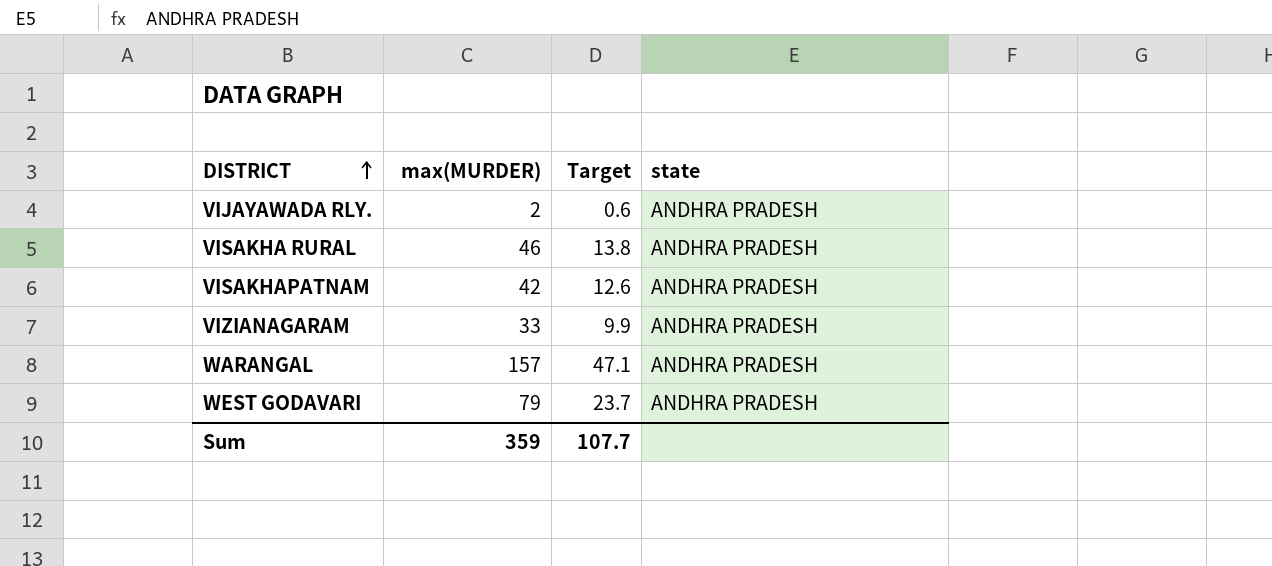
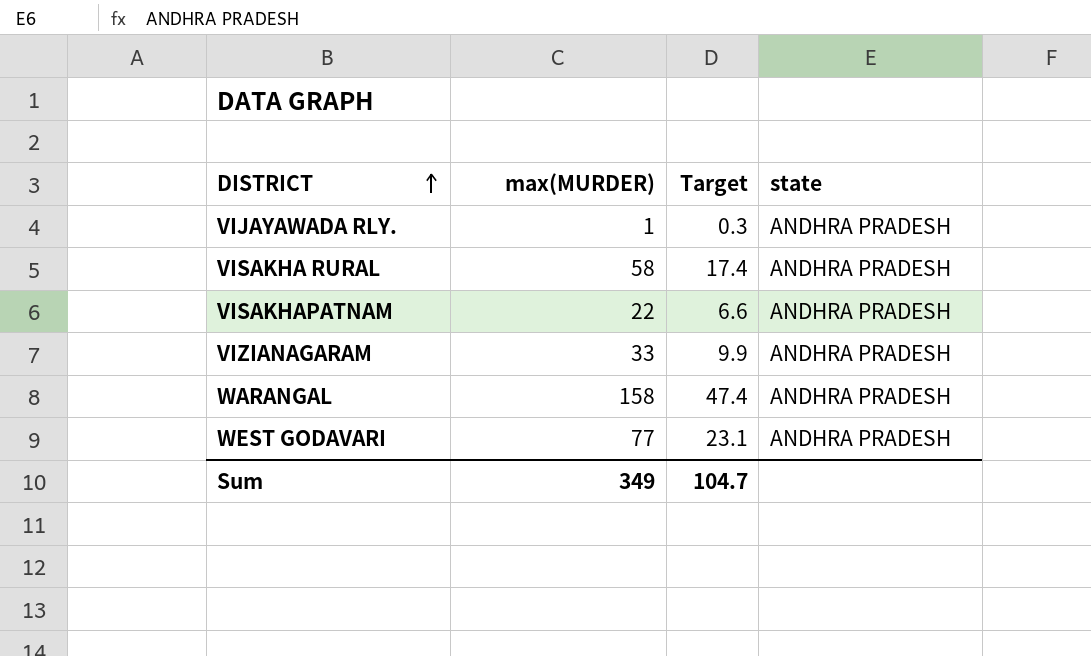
VIJAYAWADA RLY. | max(MURDER): 2 -> 1
VIJAYAWADA RLY. | Target: 0.6 -> 0.3
VISAKHA RURAL | max(MURDER): 46 -> 58
VISAKHA RURAL | Target: 13.8 -> 17.4
VISAKHAPATNAM | max(MURDER): 42 -> 22
VISAKHAPATNAM | Target: 12.6 -> 6.6
WARANGAL | max(MURDER): 157 -> 158
WARANGAL | Target: 47.1 -> 47.4
WEST GODAVARI | max(MURDER): 79 -> 77
WEST GODAVARI | Target: 23.7 -> 23.1
Sum | max(MURDER): 359 -> 349
Sum | Target: 107.7 -> 104.7

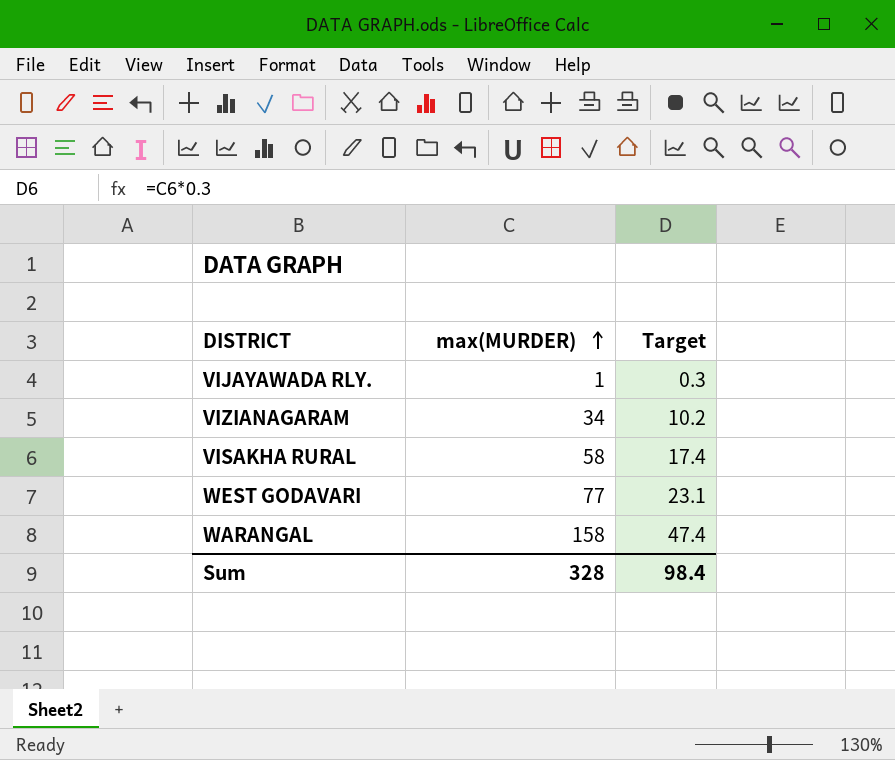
row order: DISTRICT ascending -> max(MURDER) ascending
column state | position: 4 -> none
row VISAKHAPATNAM: 22 | 6.6 | ANDHRA PRADESH -> none
VIZIANAGARAM | max(MURDER): 33 -> 34
VIZIANAGARAM | Target: 9.9 -> 10.2
Sum | max(MURDER): 349 -> 328
Sum | Target: 104.7 -> 98.4

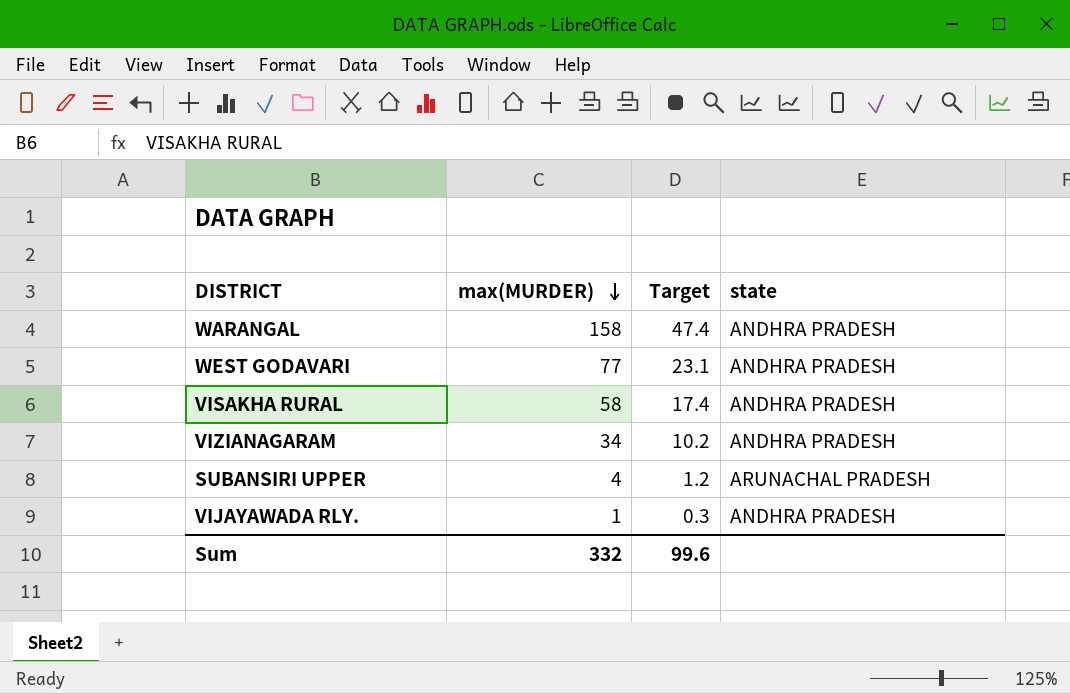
row order: max(MURDER) ascending -> max(MURDER) descending
column state | position: none -> 4
row SUBANSIRI UPPER: none -> 4 | 1.2 | ARUNACHAL PRADESH
Sum | max(MURDER): 328 -> 332
Sum | Target: 98.4 -> 99.6

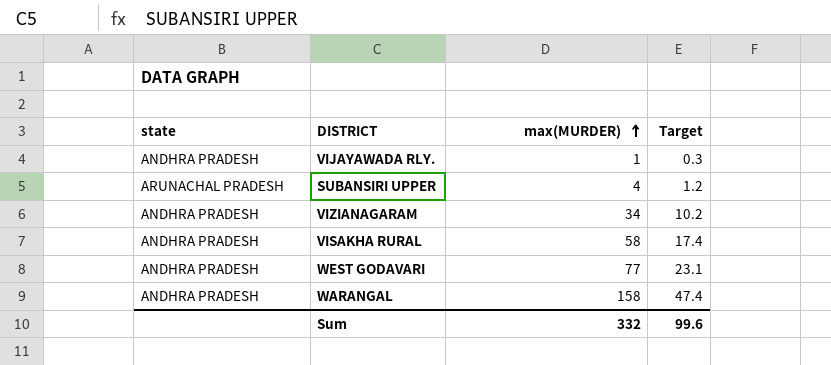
row order: max(MURDER) descending -> max(MURDER) ascending
column state | position: 4 -> 1

